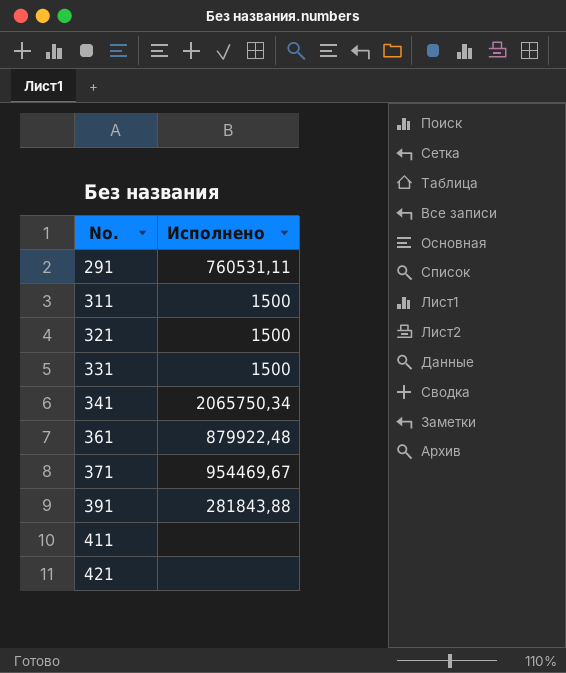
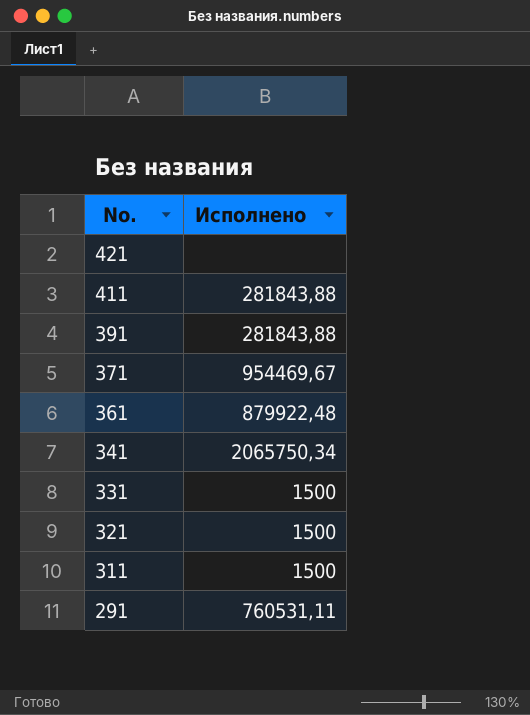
row order: No. ascending -> No. descending
411 | Исполнено: none -> 281843,88

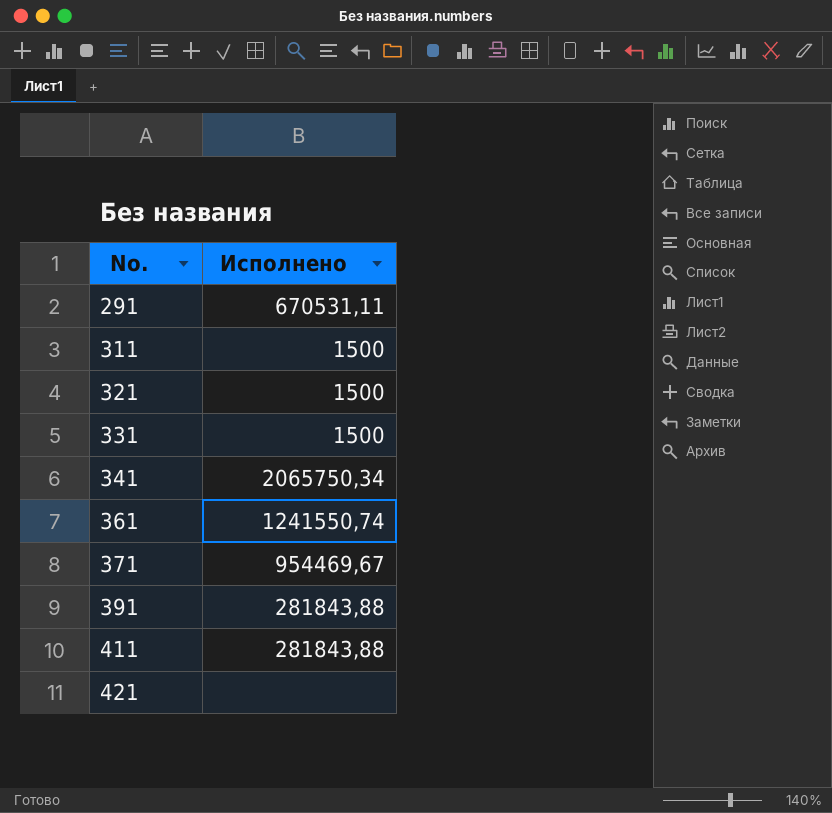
row order: No. descending -> No. ascending
291 | Исполнено: 760531,11 -> 670531,11
361 | Исполнено: 879922,48 -> 1241550,74

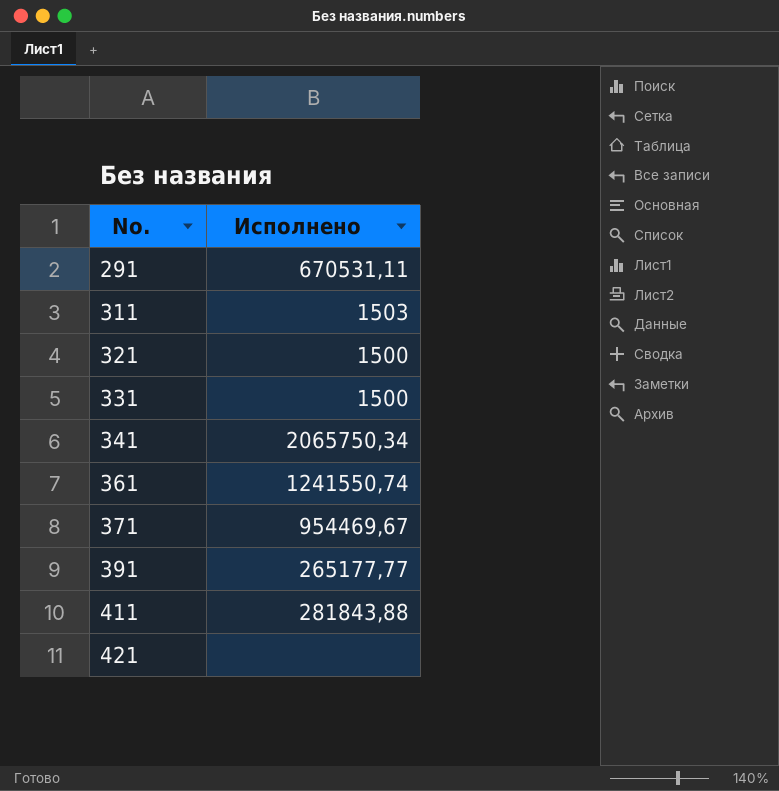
311 | Исполнено: 1500 -> 1503
391 | Исполнено: 281843,88 -> 265177,77

